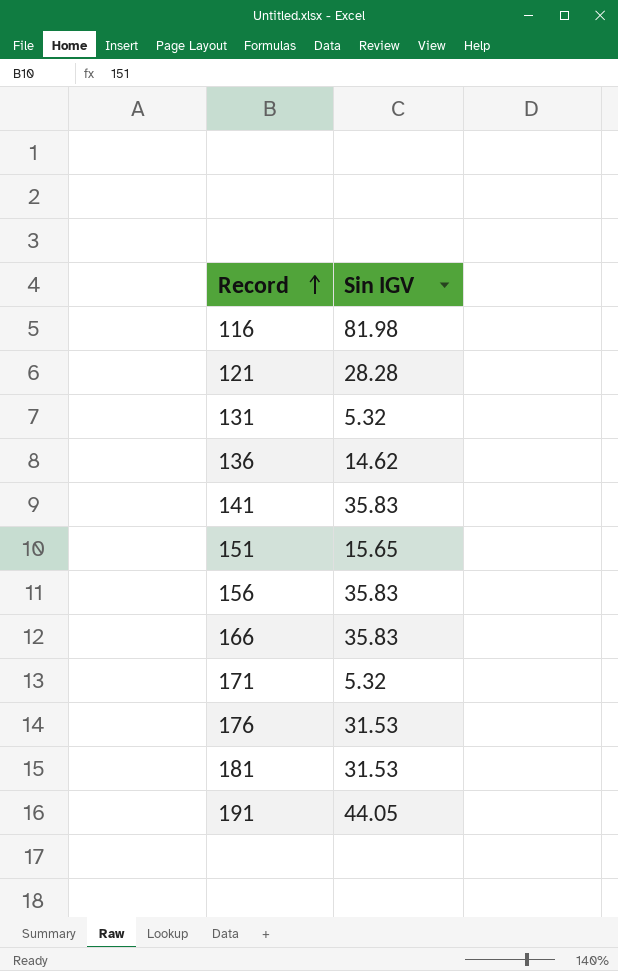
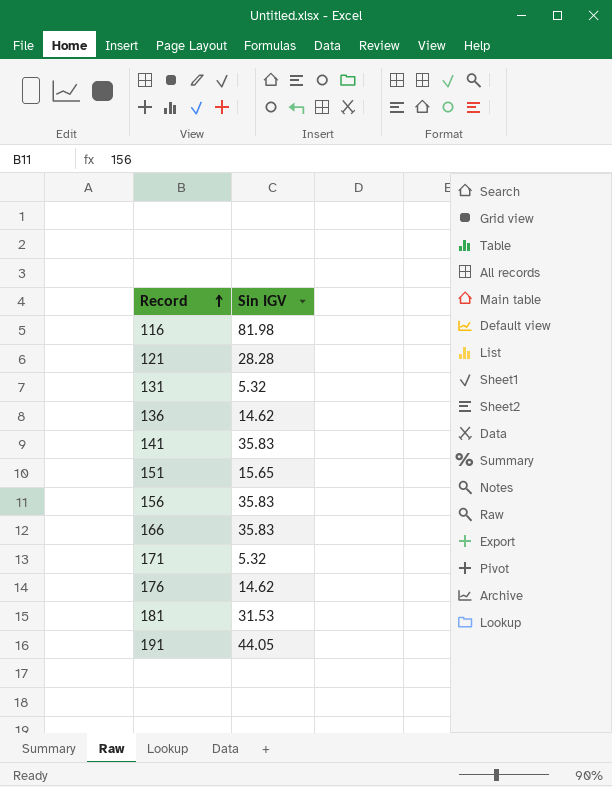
176 | Sin IGV: 31.53 -> 14.62

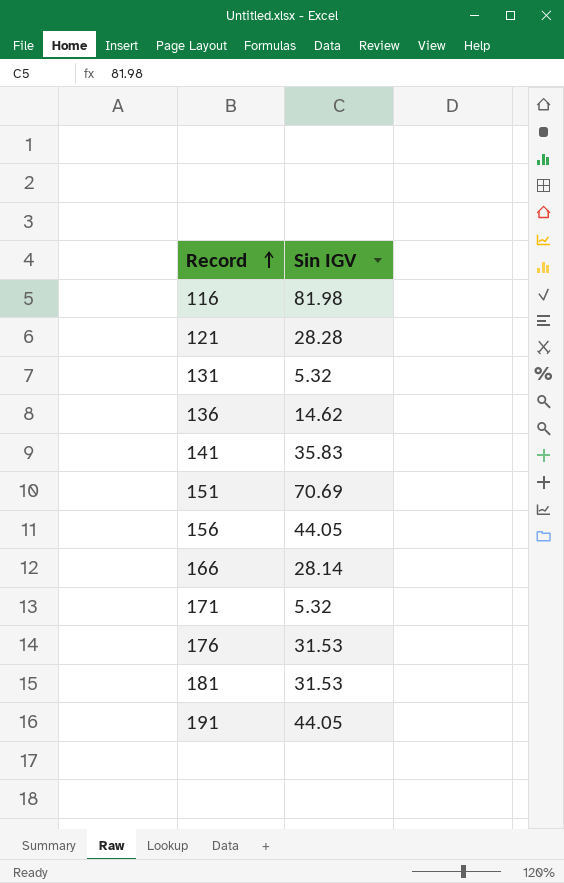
151 | Sin IGV: 15.65 -> 70.69
156 | Sin IGV: 35.83 -> 44.05
166 | Sin IGV: 35.83 -> 28.14
176 | Sin IGV: 14.62 -> 31.53

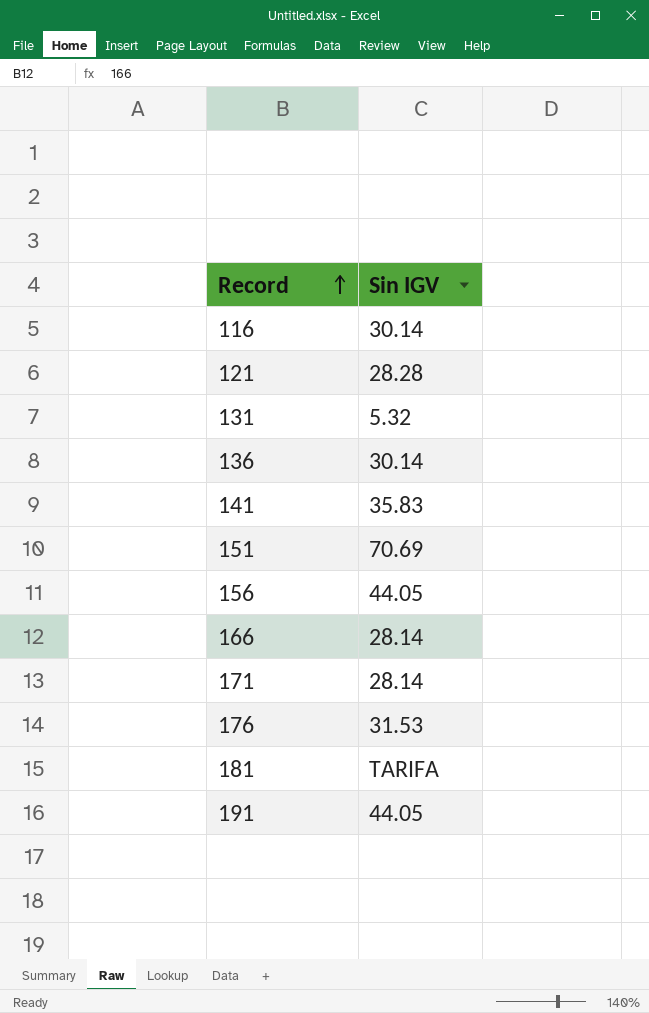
116 | Sin IGV: 81.98 -> 30.14
136 | Sin IGV: 14.62 -> 30.14
171 | Sin IGV: 5.32 -> 28.14
181 | Sin IGV: 31.53 -> TARIFA

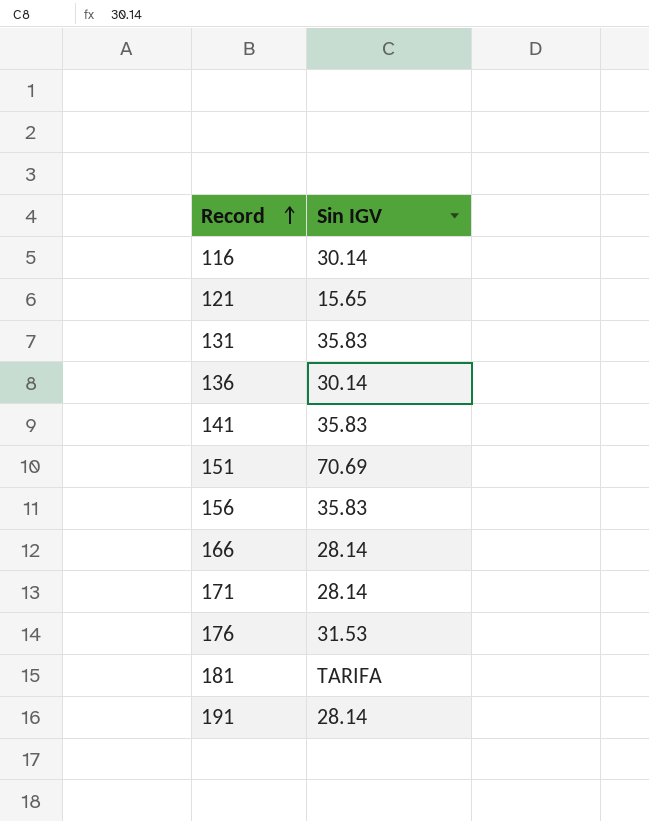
121 | Sin IGV: 28.28 -> 15.65
131 | Sin IGV: 5.32 -> 35.83
156 | Sin IGV: 44.05 -> 35.83
191 | Sin IGV: 44.05 -> 28.14

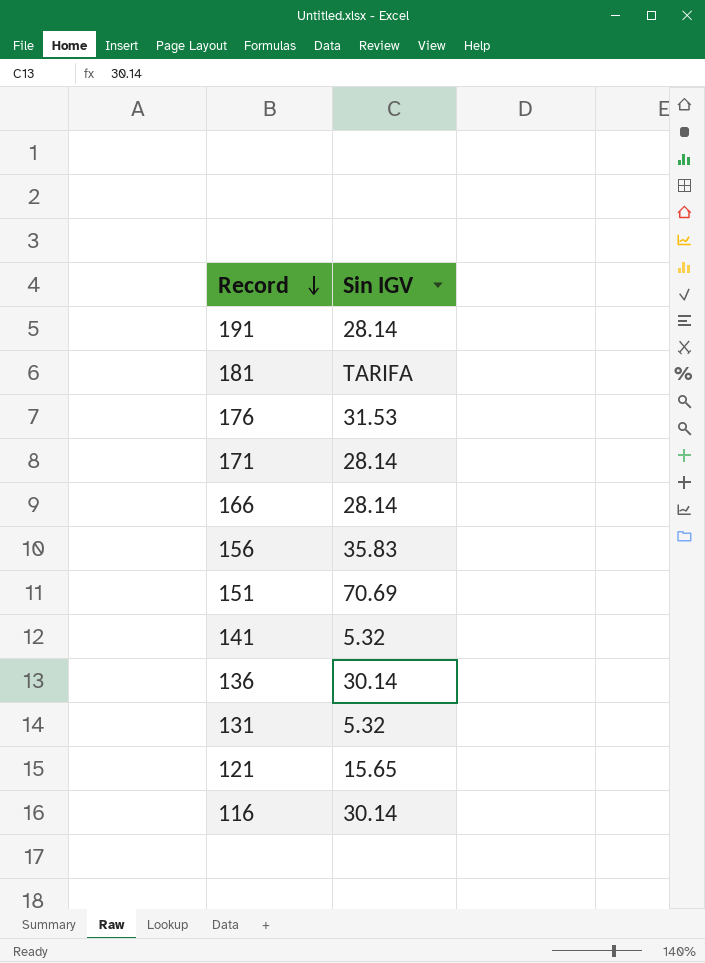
row order: Record ascending -> Record descending
141 | Sin IGV: 35.83 -> 5.32
131 | Sin IGV: 35.83 -> 5.32

